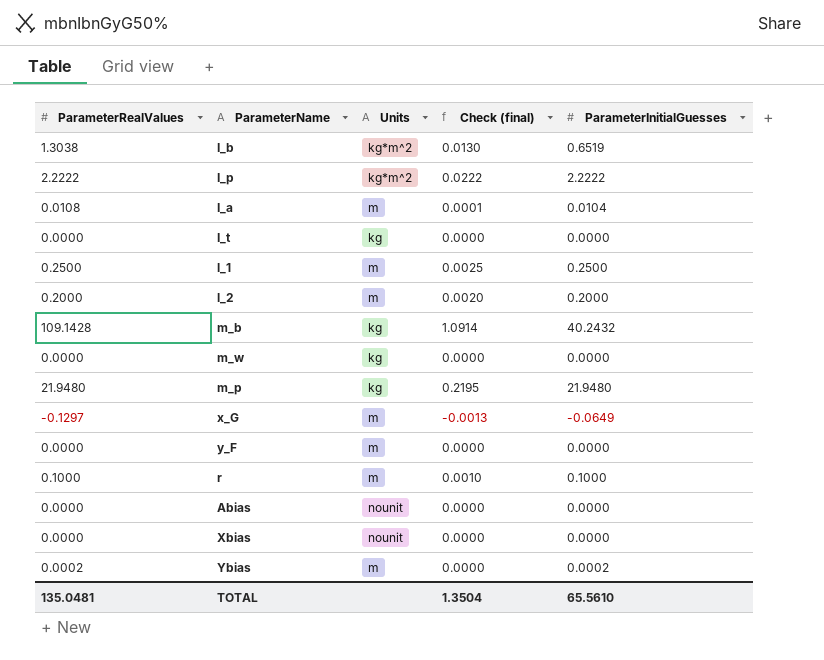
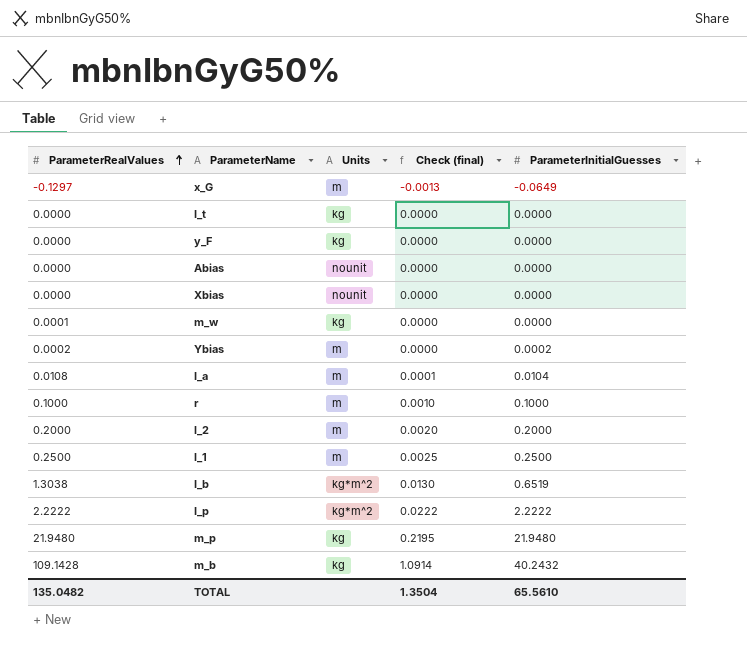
row order: none -> ParameterRealValues ascending
y_F | Units: m -> kg
m_w | ParameterRealValues: 0.0000 -> 0.0001
TOTAL | ParameterRealValues: 135.0481 -> 135.0482

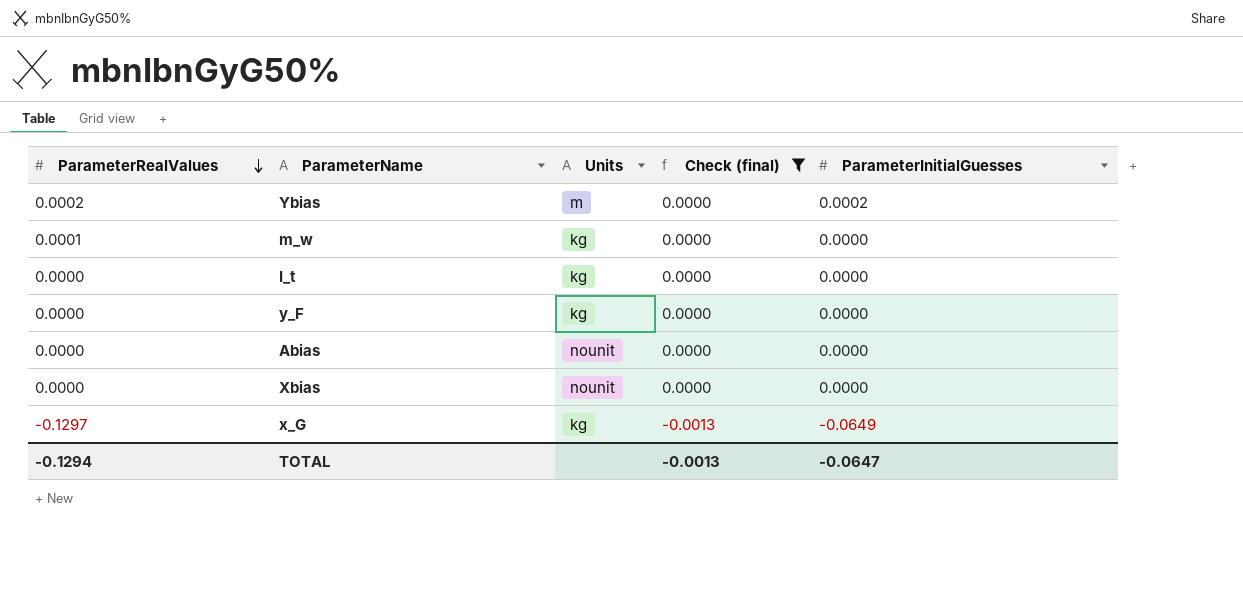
filter: none -> Check (final) <= 0.0000
row order: ParameterRealValues ascending -> ParameterRealValues descending
x_G | Units: m -> kg
TOTAL | ParameterRealValues: 135.0482 -> -0.1294
TOTAL | Check (final): 1.3504 -> -0.0013
TOTAL | ParameterInitialGuesses: 65.5610 -> -0.0647

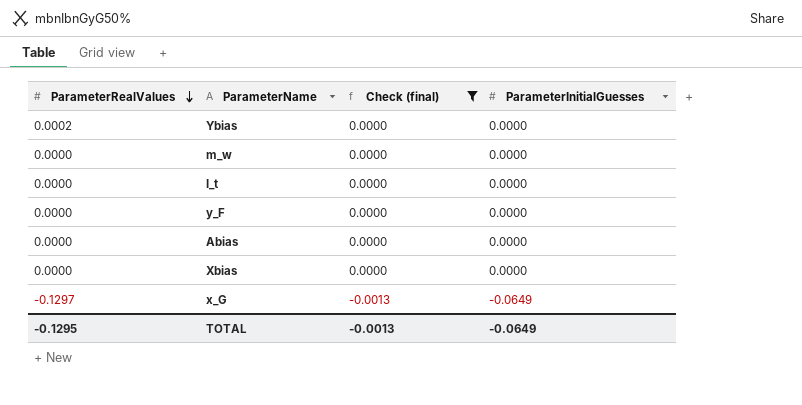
column Units | position: 3 -> none
Ybias | ParameterInitialGuesses: 0.0002 -> 0.0000
m_w | ParameterRealValues: 0.0001 -> 0.0000
TOTAL | ParameterRealValues: -0.1294 -> -0.1295
TOTAL | ParameterInitialGuesses: -0.0647 -> -0.0649

